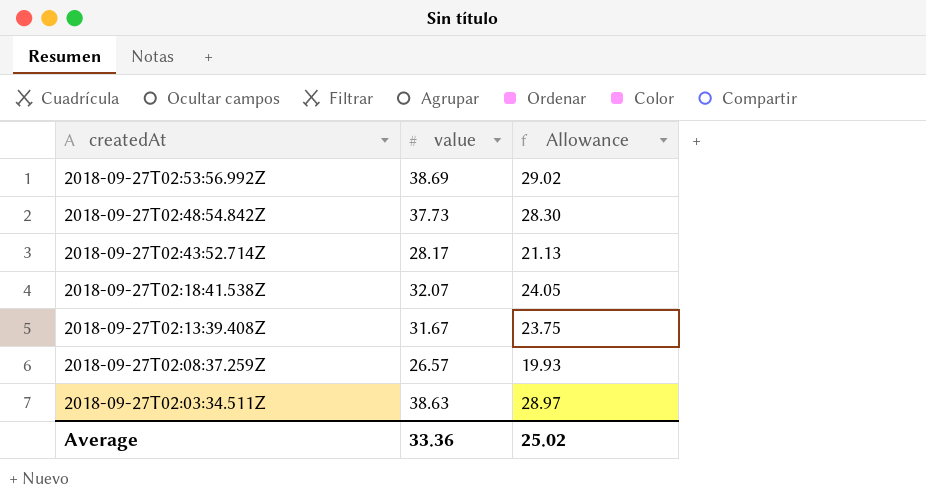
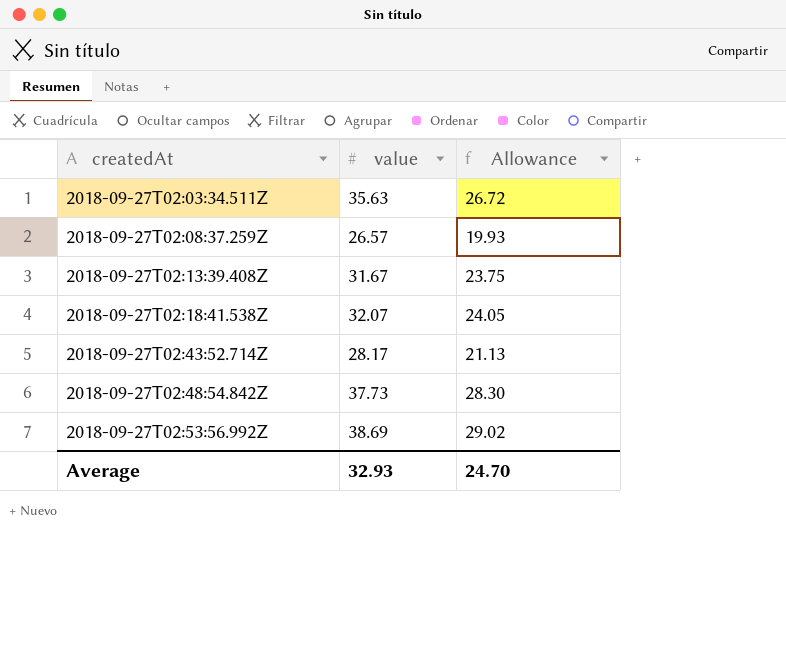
row order: createdAt descending -> createdAt ascending
2018-09-27T02:03:34.511Z | value: 38.63 -> 35.63
2018-09-27T02:03:34.511Z | Allowance: 28.97 -> 26.72
Average | value: 33.36 -> 32.93
Average | Allowance: 25.02 -> 24.70

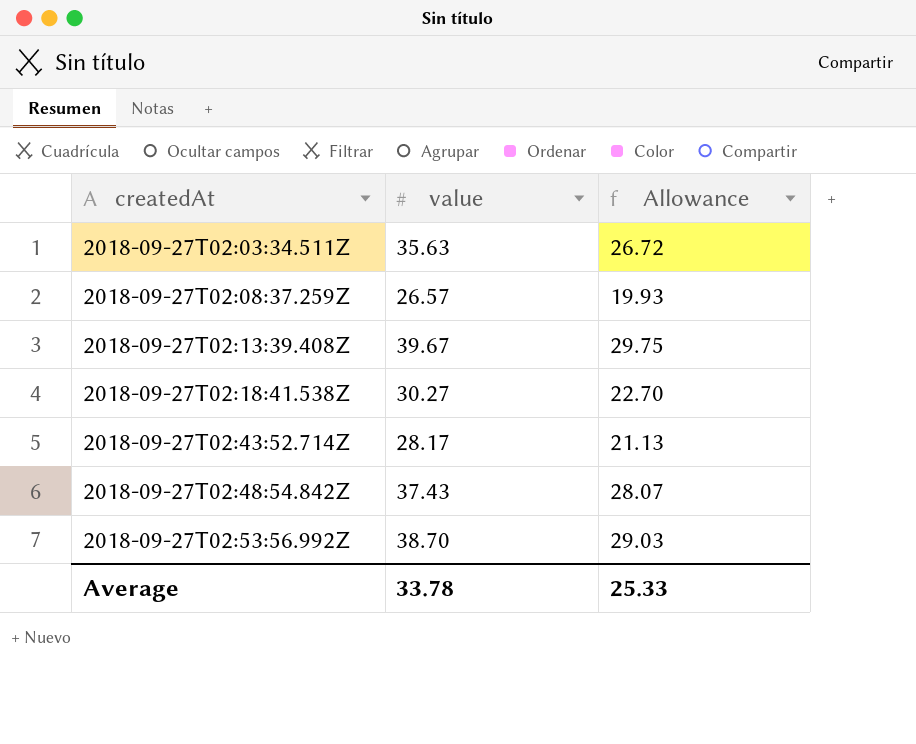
2018-09-27T02:13:39.408Z | value: 31.67 -> 39.67
2018-09-27T02:13:39.408Z | Allowance: 23.75 -> 29.75
2018-09-27T02:18:41.538Z | value: 32.07 -> 30.27
2018-09-27T02:18:41.538Z | Allowance: 24.05 -> 22.70
2018-09-27T02:48:54.842Z | value: 37.73 -> 37.43
2018-09-27T02:48:54.842Z | Allowance: 28.30 -> 28.07
2018-09-27T02:53:56.992Z | value: 38.69 -> 38.70
2018-09-27T02:53:56.992Z | Allowance: 29.02 -> 29.03
Average | value: 32.93 -> 33.78
Average | Allowance: 24.70 -> 25.33

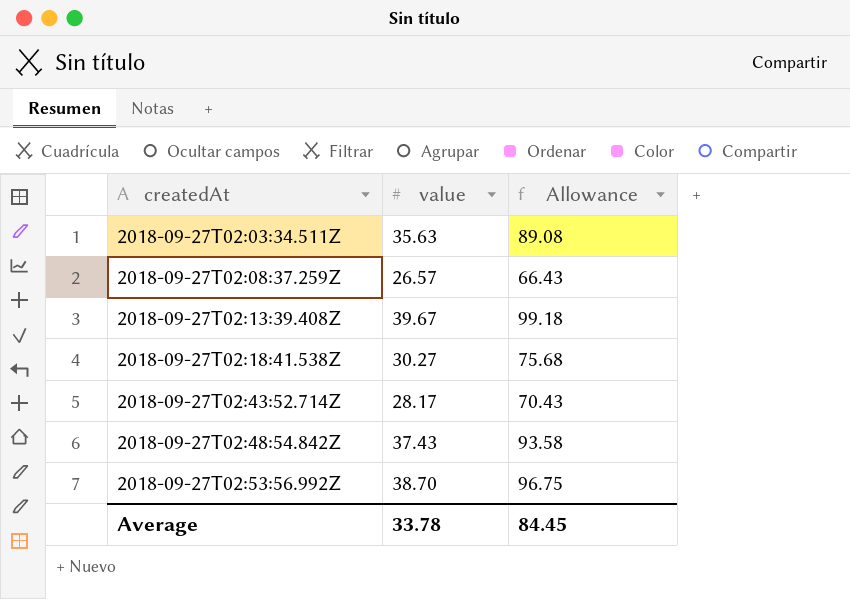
column Allowance | formula: [value] * 0.75 -> [value] * 2.5
Average | Allowance: 25.33 -> 84.45

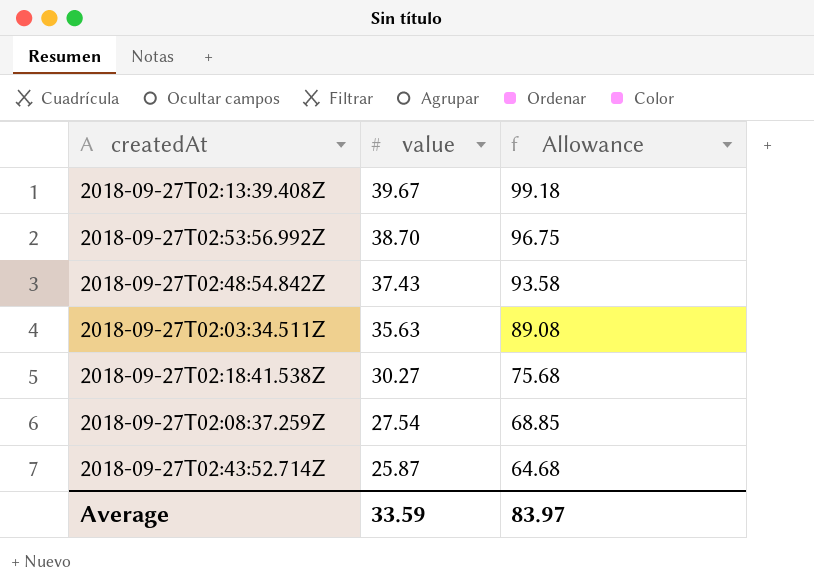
row order: createdAt ascending -> value descending
2018-09-27T02:08:37.259Z | value: 26.57 -> 27.54
2018-09-27T02:08:37.259Z | Allowance: 66.43 -> 68.85
2018-09-27T02:43:52.714Z | value: 28.17 -> 25.87
2018-09-27T02:43:52.714Z | Allowance: 70.43 -> 64.68
Average | value: 33.78 -> 33.59
Average | Allowance: 84.45 -> 83.97

